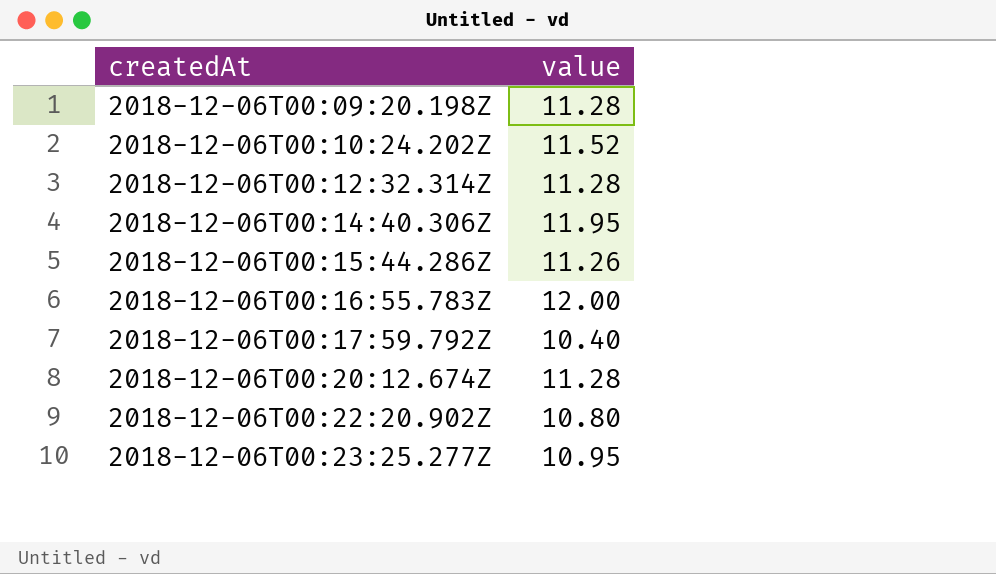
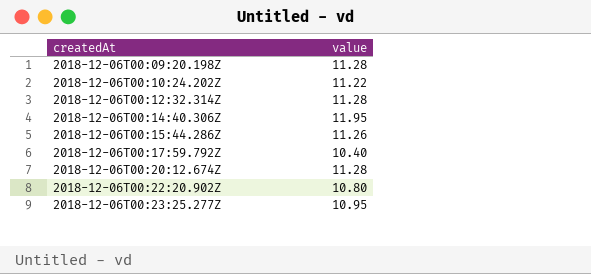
row 2018-12-06T00:16:55.783Z: 12.00 -> none
2018-12-06T00:10:24.202Z | value: 11.52 -> 11.22

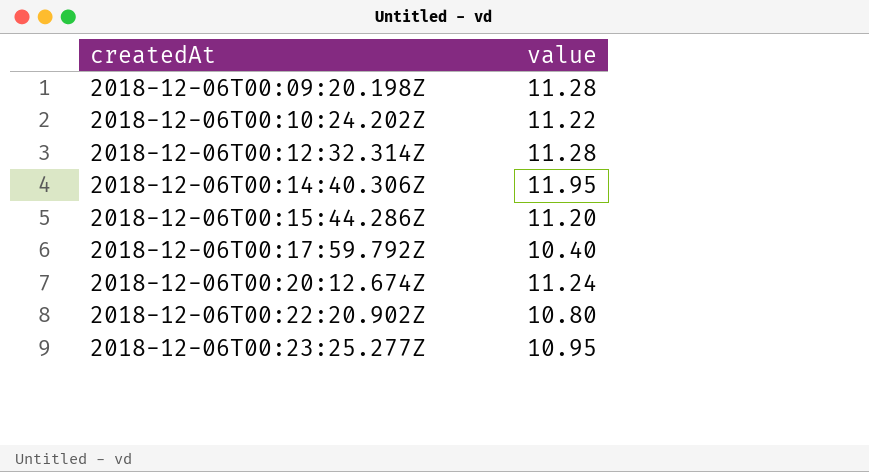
2018-12-06T00:15:44.286Z | value: 11.26 -> 11.20
2018-12-06T00:20:12.674Z | value: 11.28 -> 11.24

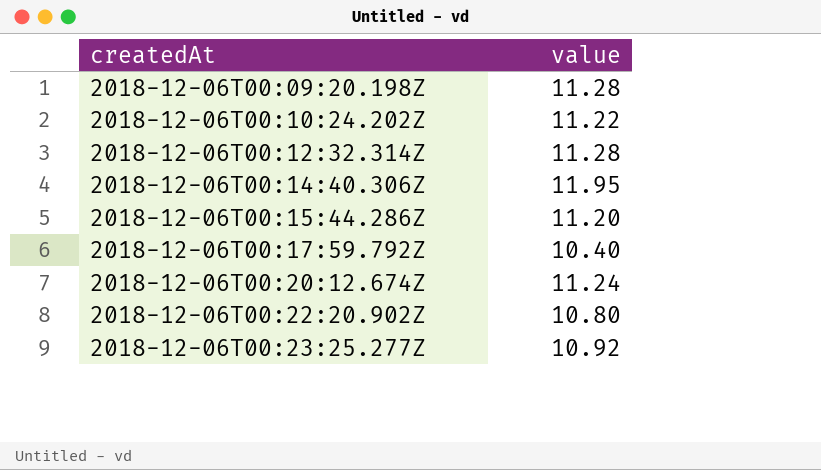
2018-12-06T00:23:25.277Z | value: 10.95 -> 10.92

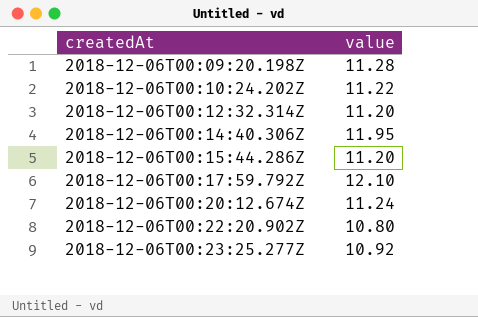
2018-12-06T00:12:32.314Z | value: 11.28 -> 11.20
2018-12-06T00:17:59.792Z | value: 10.40 -> 12.10

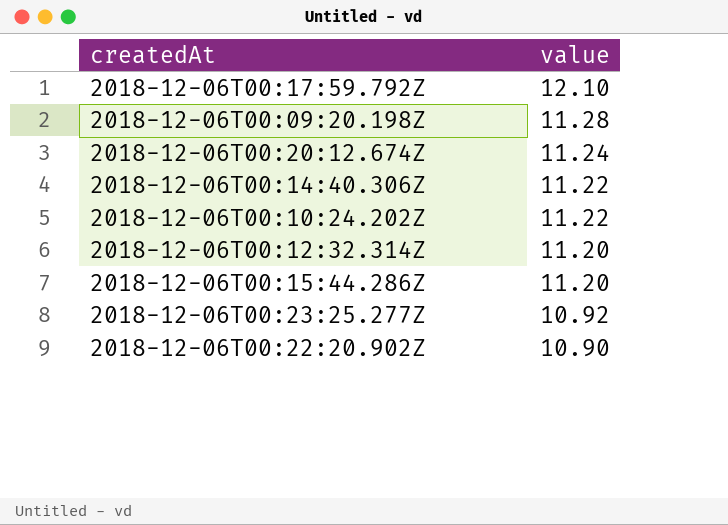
row order: createdAt ascending -> value descending
2018-12-06T00:14:40.306Z | value: 11.95 -> 11.22
2018-12-06T00:22:20.902Z | value: 10.80 -> 10.90

